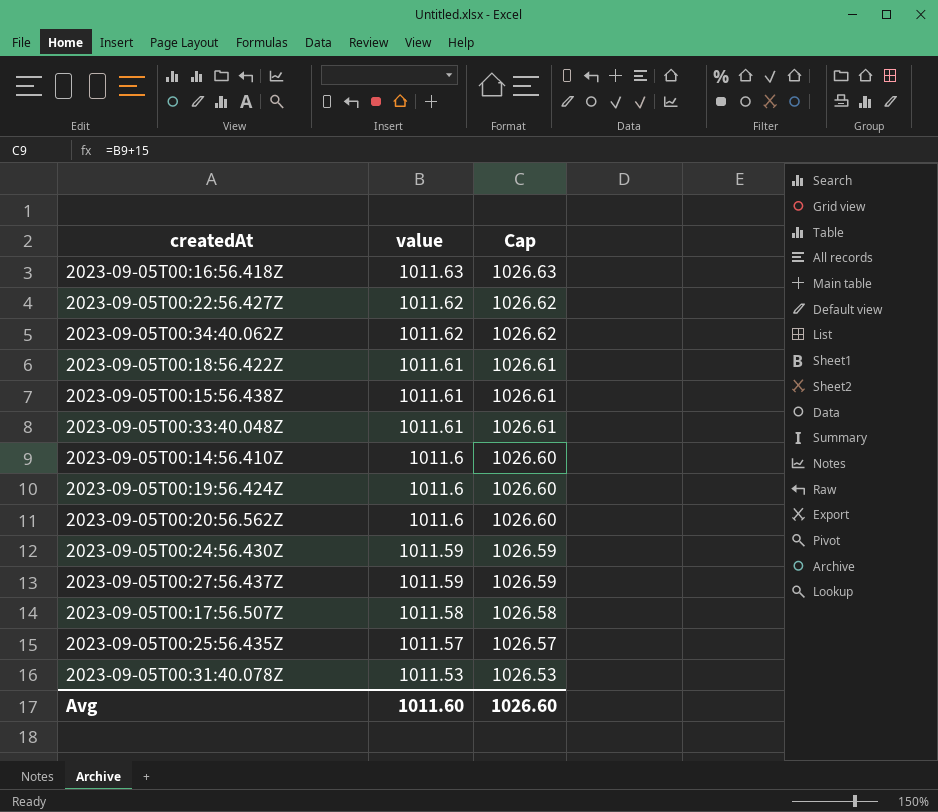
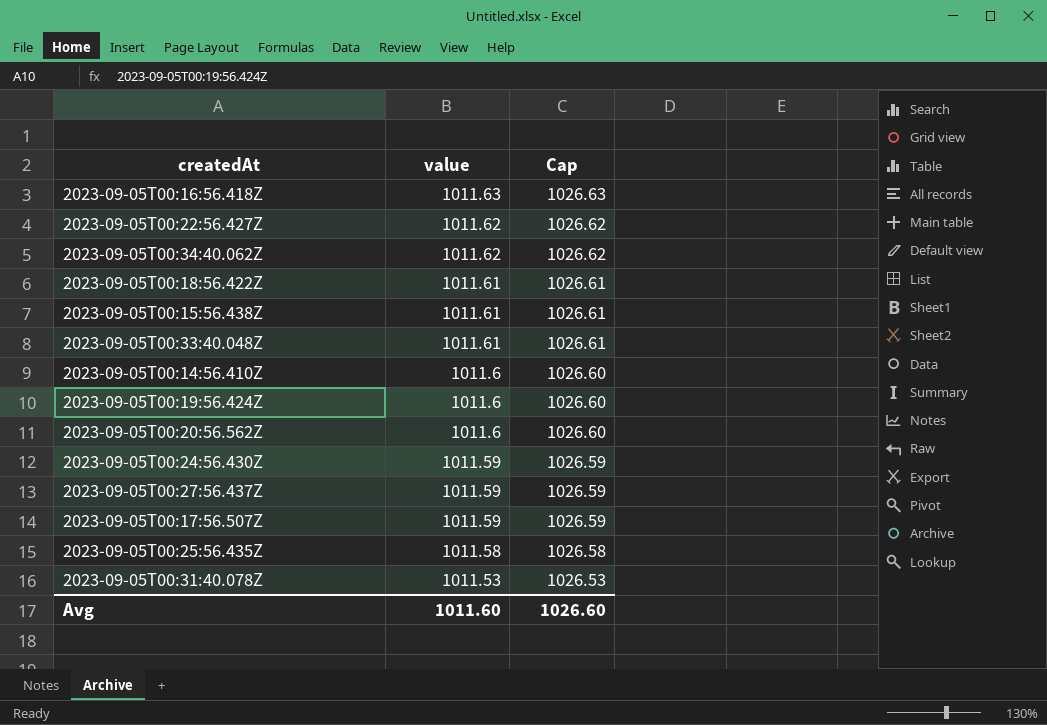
2023-09-05T00:17:56.507Z | value: 1011.58 -> 1011.59
2023-09-05T00:17:56.507Z | Cap: 1026.58 -> 1026.59
2023-09-05T00:25:56.435Z | value: 1011.57 -> 1011.58
2023-09-05T00:25:56.435Z | Cap: 1026.57 -> 1026.58

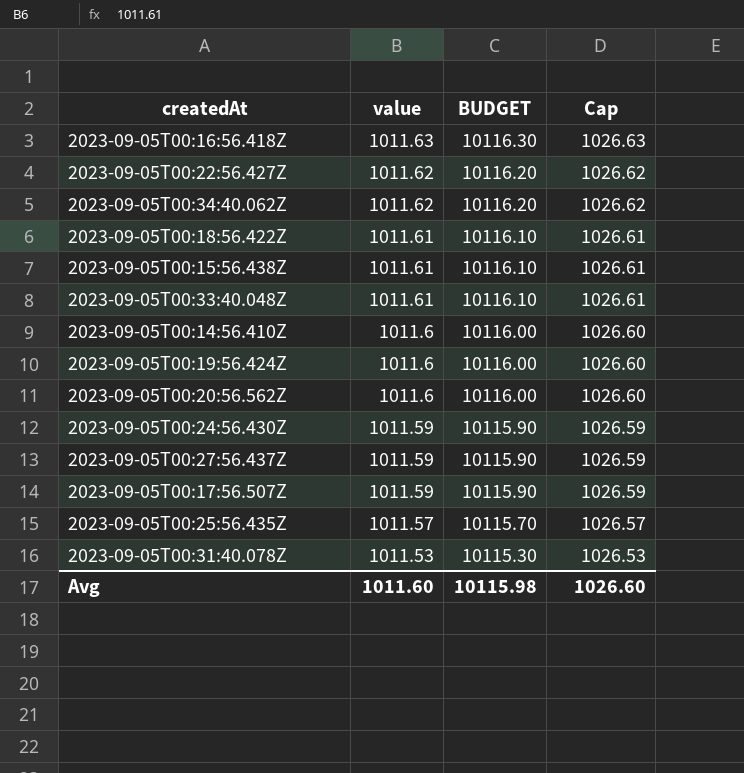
column BUDGET | formula: none -> [value] * 10
2023-09-05T00:25:56.435Z | value: 1011.58 -> 1011.57
2023-09-05T00:25:56.435Z | Cap: 1026.58 -> 1026.57

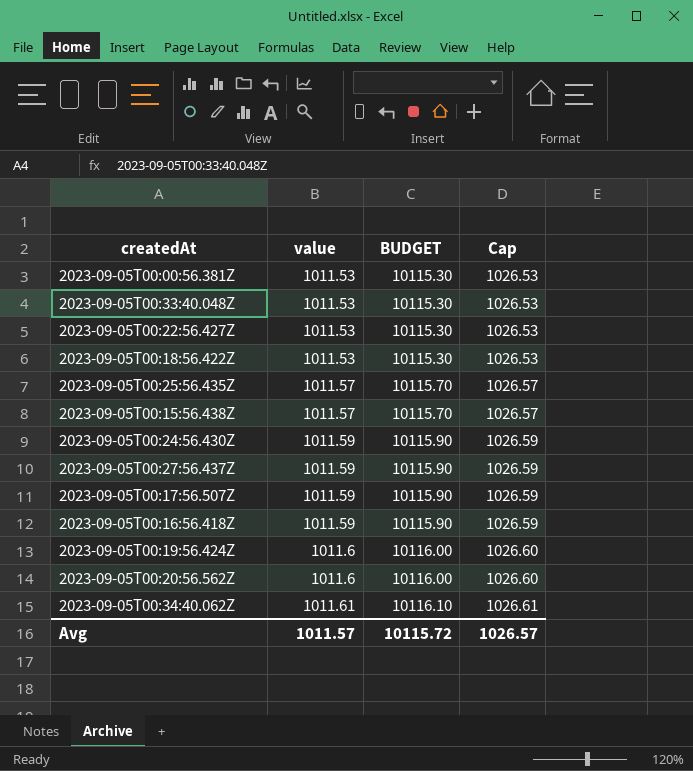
row order: value descending -> value ascending
row 2023-09-05T00:14:56.410Z: 1011.6 | 10116.00 | 1026.60 -> none
row 2023-09-05T00:31:40.078Z: 1011.53 | 10115.30 | 1026.53 -> none
row 2023-09-05T00:00:56.381Z: none -> 1011.53 | 10115.30 | 1026.53
2023-09-05T00:33:40.048Z | value: 1011.61 -> 1011.53
2023-09-05T00:33:40.048Z | BUDGET: 10116.10 -> 10115.30
2023-09-05T00:33:40.048Z | Cap: 1026.61 -> 1026.53
2023-09-05T00:22:56.427Z | value: 1011.62 -> 1011.53
2023-09-05T00:22:56.427Z | BUDGET: 10116.20 -> 10115.30
2023-09-05T00:22:56.427Z | Cap: 1026.62 -> 1026.53
2023-09-05T00:18:56.422Z | value: 1011.61 -> 1011.53
2023-09-05T00:18:56.422Z | BUDGET: 10116.10 -> 10115.30
2023-09-05T00:18:56.422Z | Cap: 1026.61 -> 1026.53
2023-09-05T00:15:56.438Z | value: 1011.61 -> 1011.57
2023-09-05T00:15:56.438Z | BUDGET: 10116.10 -> 10115.70
2023-09-05T00:15:56.438Z | Cap: 1026.61 -> 1026.57
2023-09-05T00:16:56.418Z | value: 1011.63 -> 1011.59
2023-09-05T00:16:56.418Z | BUDGET: 10116.30 -> 10115.90
2023-09-05T00:16:56.418Z | Cap: 1026.63 -> 1026.59
2023-09-05T00:34:40.062Z | value: 1011.62 -> 1011.61
2023-09-05T00:34:40.062Z | BUDGET: 10116.20 -> 10116.10
2023-09-05T00:34:40.062Z | Cap: 1026.62 -> 1026.61
Avg | value: 1011.60 -> 1011.57
Avg | BUDGET: 10115.98 -> 10115.72
Avg | Cap: 1026.60 -> 1026.57

